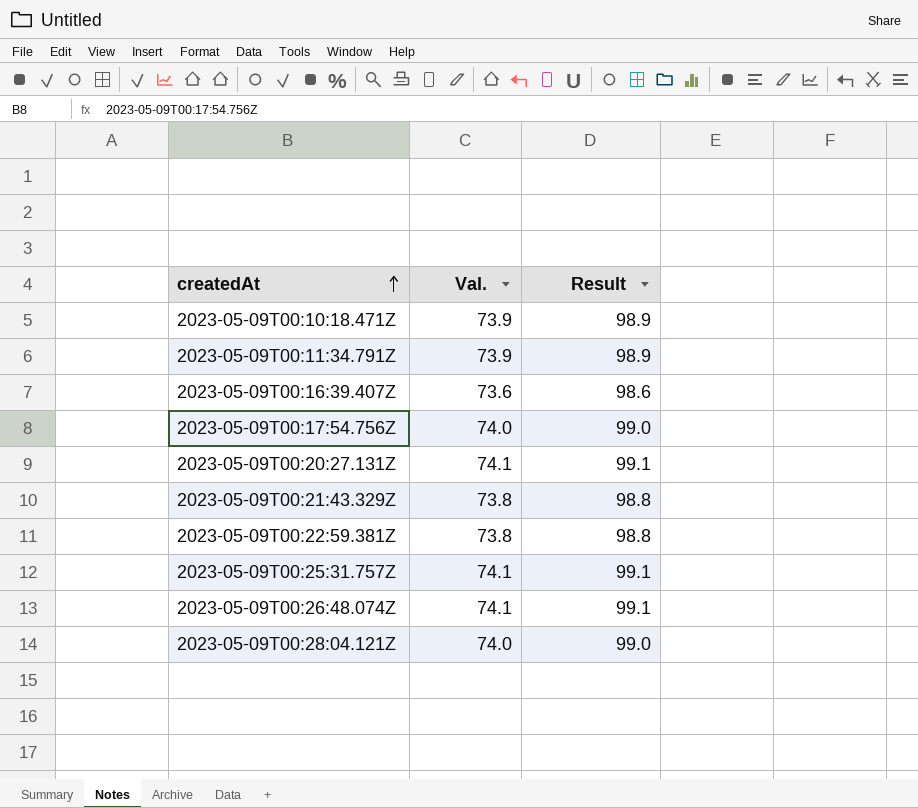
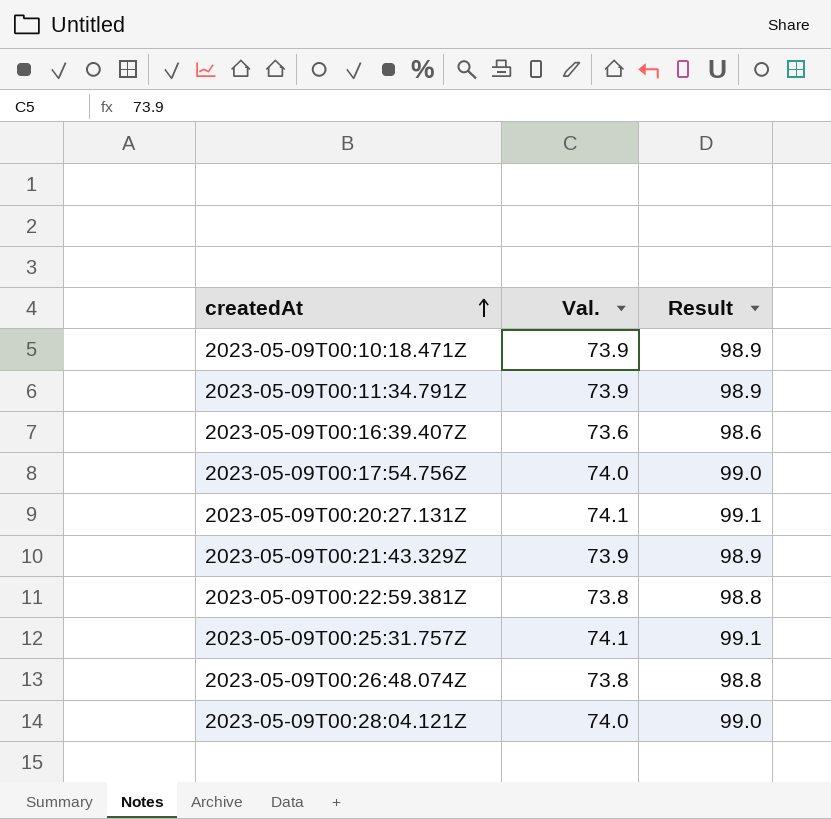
2023-05-09T00:21:43.329Z | Val.: 73.8 -> 73.9
2023-05-09T00:21:43.329Z | Result: 98.8 -> 98.9
2023-05-09T00:26:48.074Z | Val.: 74.1 -> 73.8
2023-05-09T00:26:48.074Z | Result: 99.1 -> 98.8

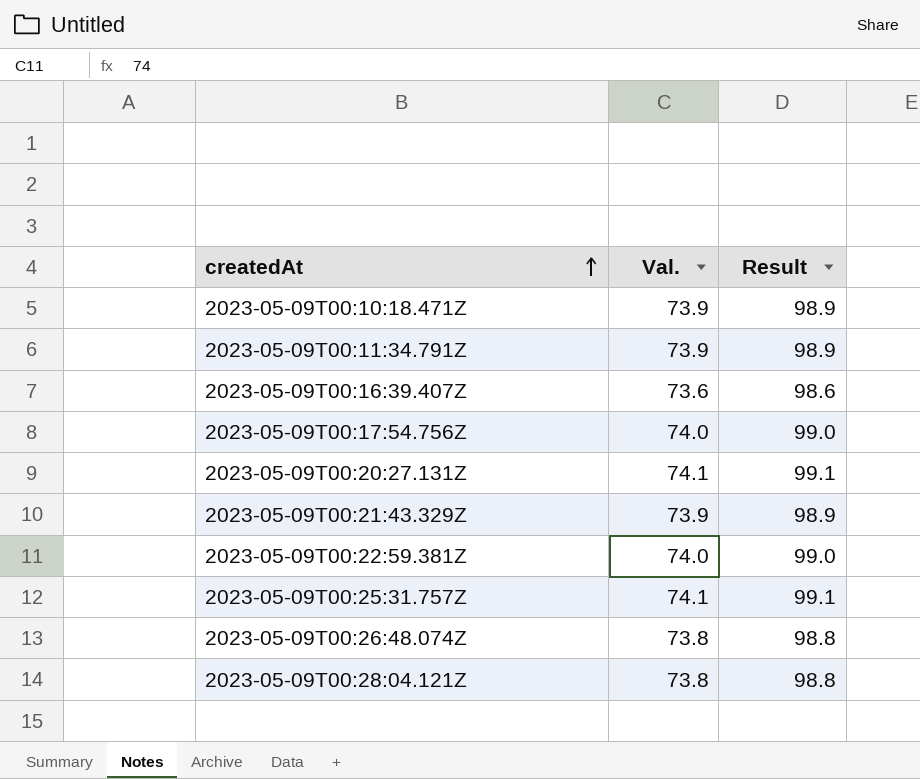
2023-05-09T00:22:59.381Z | Val.: 73.8 -> 74.0
2023-05-09T00:22:59.381Z | Result: 98.8 -> 99.0
2023-05-09T00:28:04.121Z | Val.: 74.0 -> 73.8
2023-05-09T00:28:04.121Z | Result: 99.0 -> 98.8

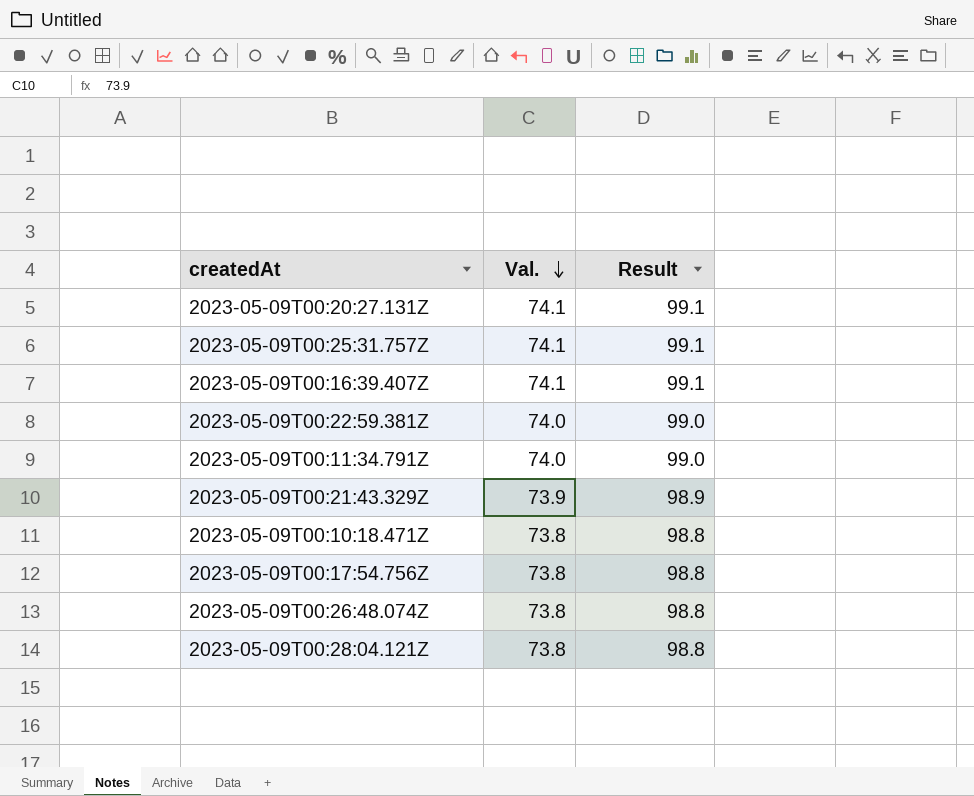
row order: createdAt ascending -> Val. descending
2023-05-09T00:16:39.407Z | Val.: 73.6 -> 74.1
2023-05-09T00:16:39.407Z | Result: 98.6 -> 99.1
2023-05-09T00:11:34.791Z | Val.: 73.9 -> 74.0
2023-05-09T00:11:34.791Z | Result: 98.9 -> 99.0
2023-05-09T00:10:18.471Z | Val.: 73.9 -> 73.8
2023-05-09T00:10:18.471Z | Result: 98.9 -> 98.8
2023-05-09T00:17:54.756Z | Val.: 74.0 -> 73.8
2023-05-09T00:17:54.756Z | Result: 99.0 -> 98.8

